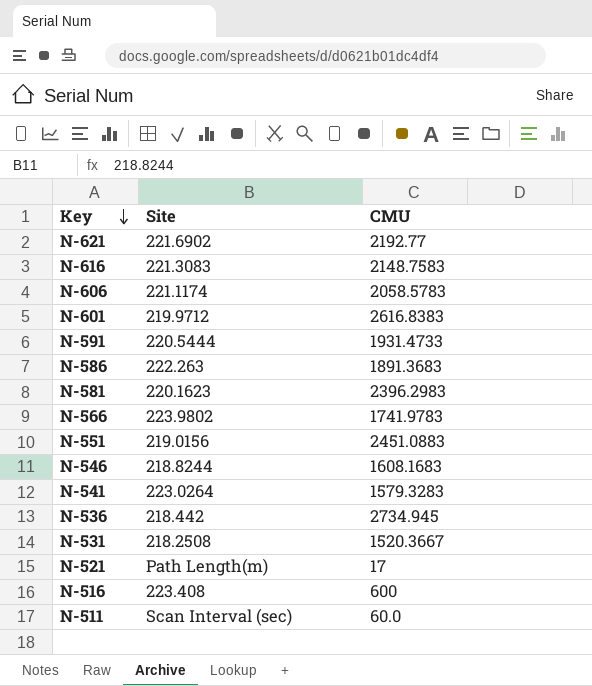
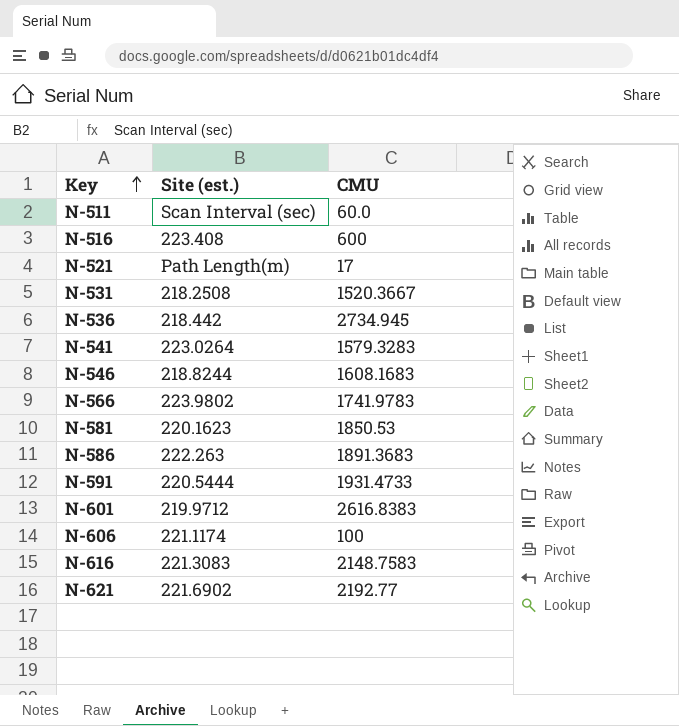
row order: Key descending -> Key ascending
column name: Site -> Site (est.)
row N-551: 219.0156 | 2451.0883 -> none
N-581 | CMU: 2396.2983 -> 1850.53
N-606 | CMU: 2058.5783 -> 100

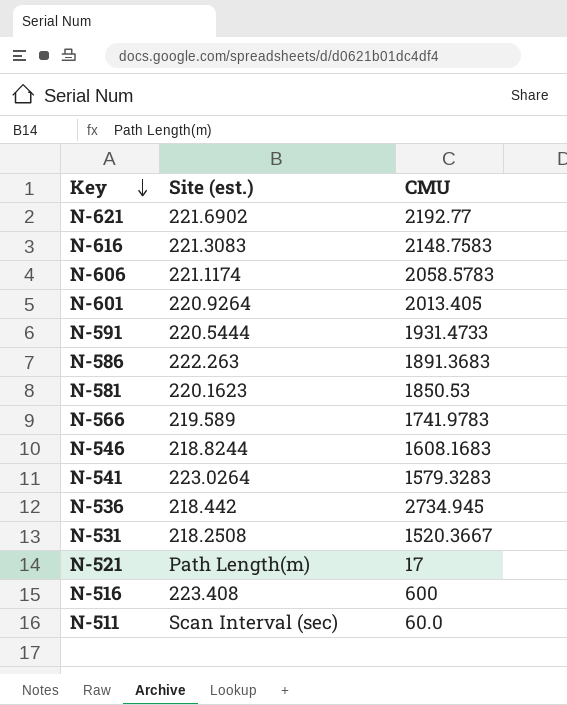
row order: Key ascending -> Key descending
N-606 | CMU: 100 -> 2058.5783
N-601 | Site (est.): 219.9712 -> 220.9264
N-601 | CMU: 2616.8383 -> 2013.405
N-566 | Site (est.): 223.9802 -> 219.589

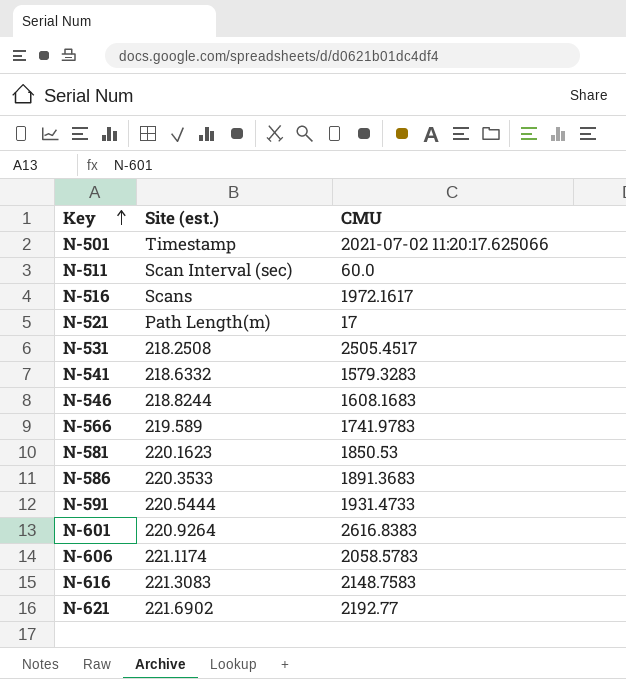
row order: Key descending -> Key ascending
row N-536: 218.442 | 2734.945 -> none
row N-501: none -> Timestamp | 2021-07-02 11:20:17.625066
N-516 | Site (est.): 223.408 -> Scans
N-516 | CMU: 600 -> 1972.1617
N-531 | CMU: 1520.3667 -> 2505.4517
N-541 | Site (est.): 223.0264 -> 218.6332
N-586 | Site (est.): 222.263 -> 220.3533
N-601 | CMU: 2013.405 -> 2616.8383

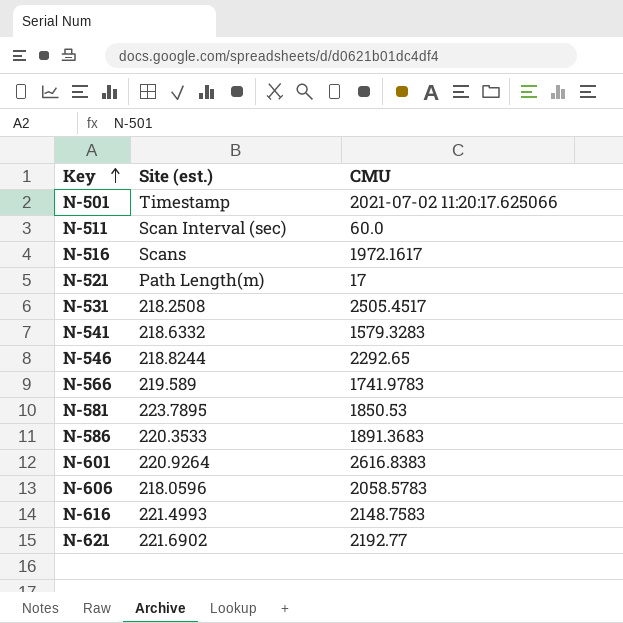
row N-591: 220.5444 | 1931.4733 -> none
N-546 | CMU: 1608.1683 -> 2292.65
N-581 | Site (est.): 220.1623 -> 223.7895
N-606 | Site (est.): 221.1174 -> 218.0596
N-616 | Site (est.): 221.3083 -> 221.4993

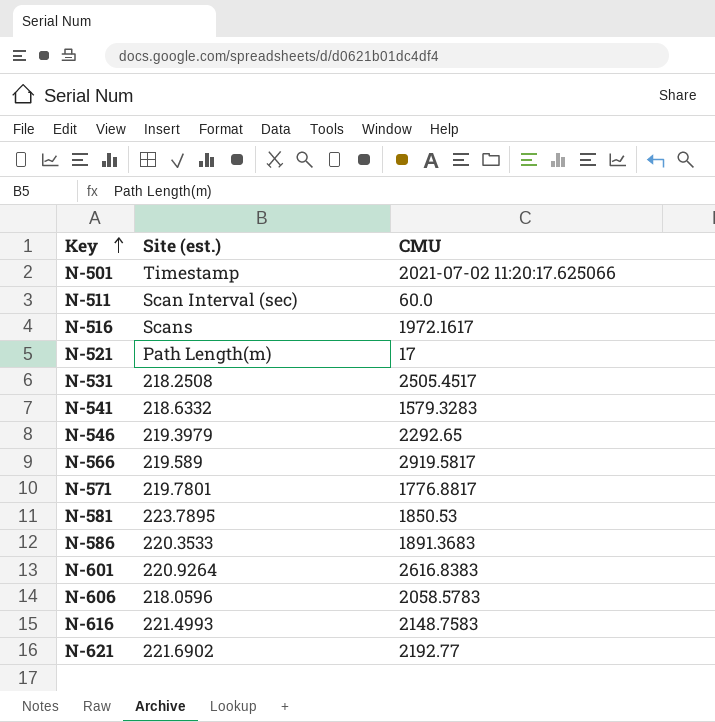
N-546 | Site (est.): 218.8244 -> 219.3979
N-566 | CMU: 1741.9783 -> 2919.5817
row N-571: none -> 219.7801 | 1776.8817

